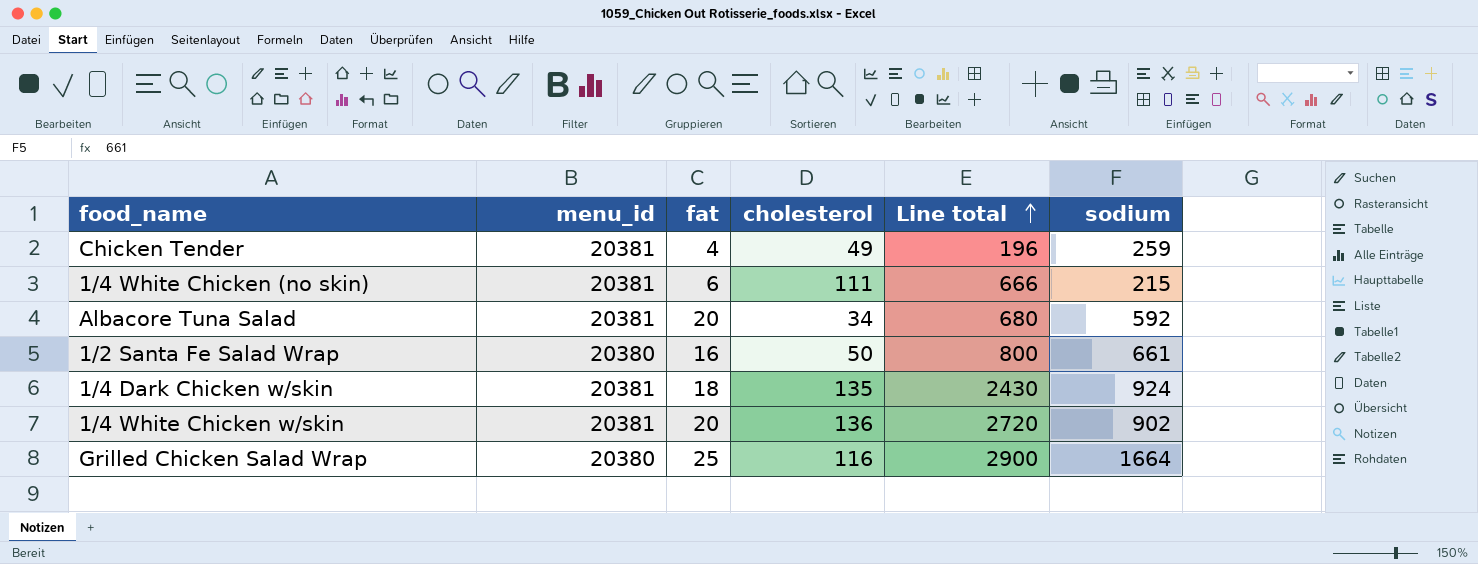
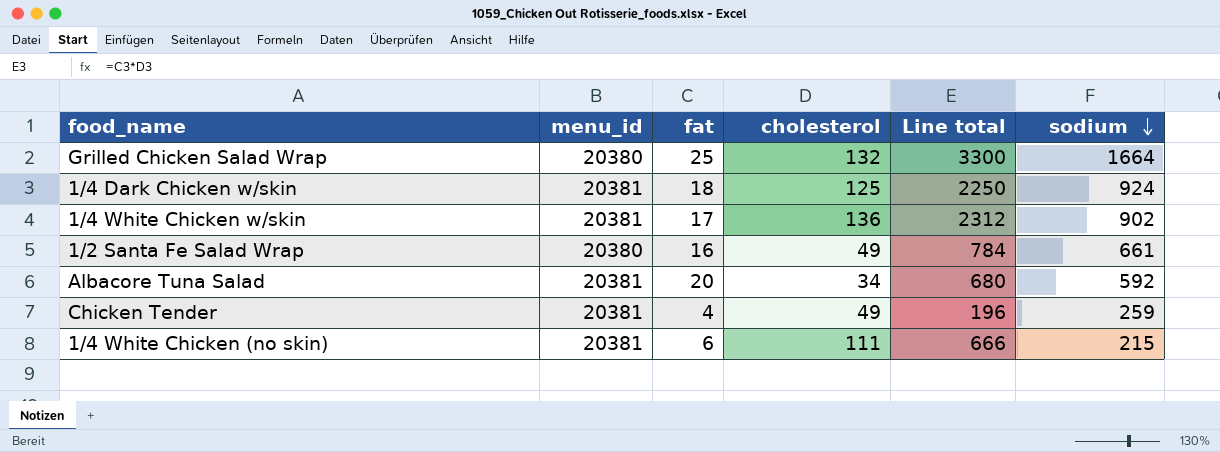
row order: Line total ascending -> sodium descending
Grilled Chicken Salad Wrap | cholesterol: 116 -> 132
Grilled Chicken Salad Wrap | Line total: 2900 -> 3300
1/4 Dark Chicken w/skin | cholesterol: 135 -> 125
1/4 Dark Chicken w/skin | Line total: 2430 -> 2250
1/4 White Chicken w/skin | fat: 20 -> 17
1/4 White Chicken w/skin | Line total: 2720 -> 2312
1/2 Santa Fe Salad Wrap | cholesterol: 50 -> 49
1/2 Santa Fe Salad Wrap | Line total: 800 -> 784

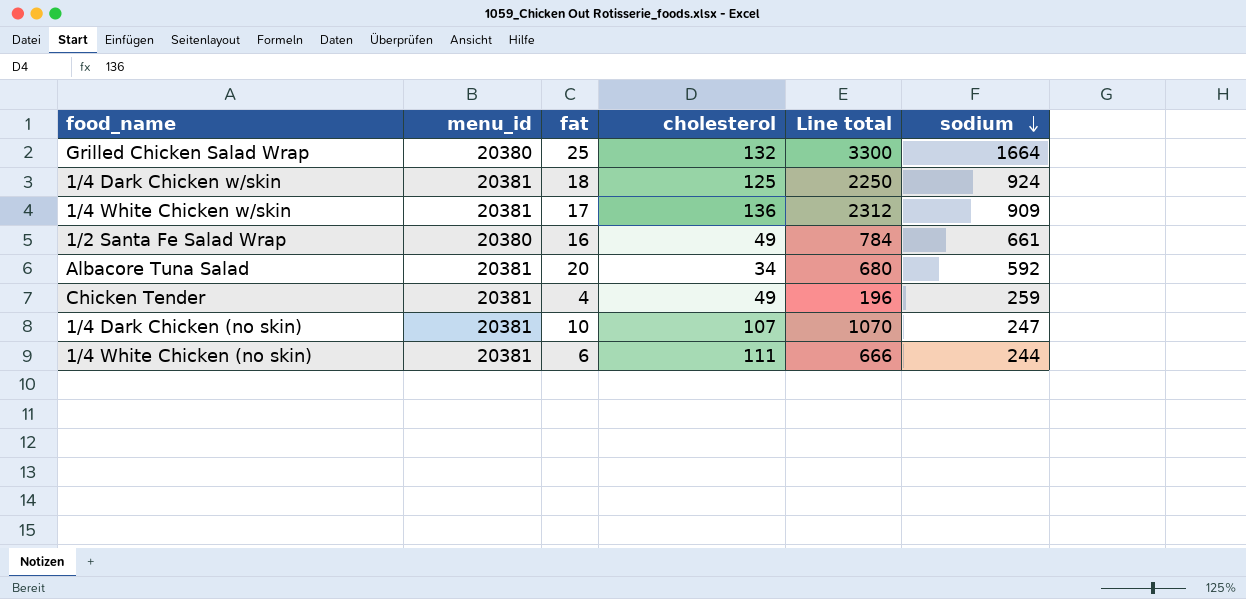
1/4 White Chicken w/skin | sodium: 902 -> 909
row 1/4 Dark Chicken (no skin): none -> 20381 | 10 | 107 | 1070 | 247
1/4 White Chicken (no skin) | sodium: 215 -> 244

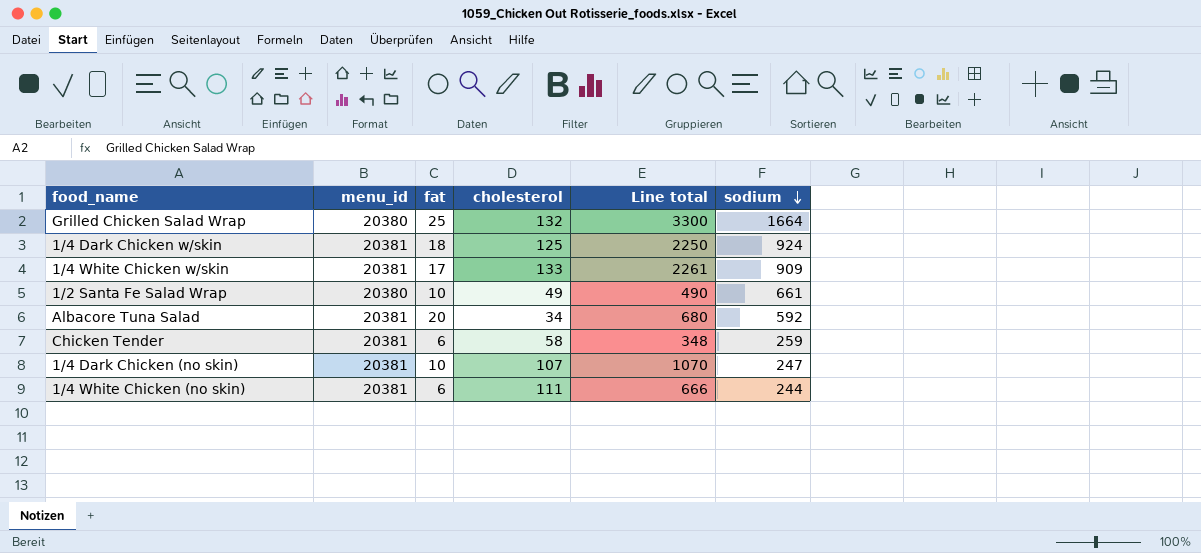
1/4 White Chicken w/skin | cholesterol: 136 -> 133
1/4 White Chicken w/skin | Line total: 2312 -> 2261
1/2 Santa Fe Salad Wrap | fat: 16 -> 10
1/2 Santa Fe Salad Wrap | Line total: 784 -> 490
Chicken Tender | fat: 4 -> 6
Chicken Tender | cholesterol: 49 -> 58
Chicken Tender | Line total: 196 -> 348

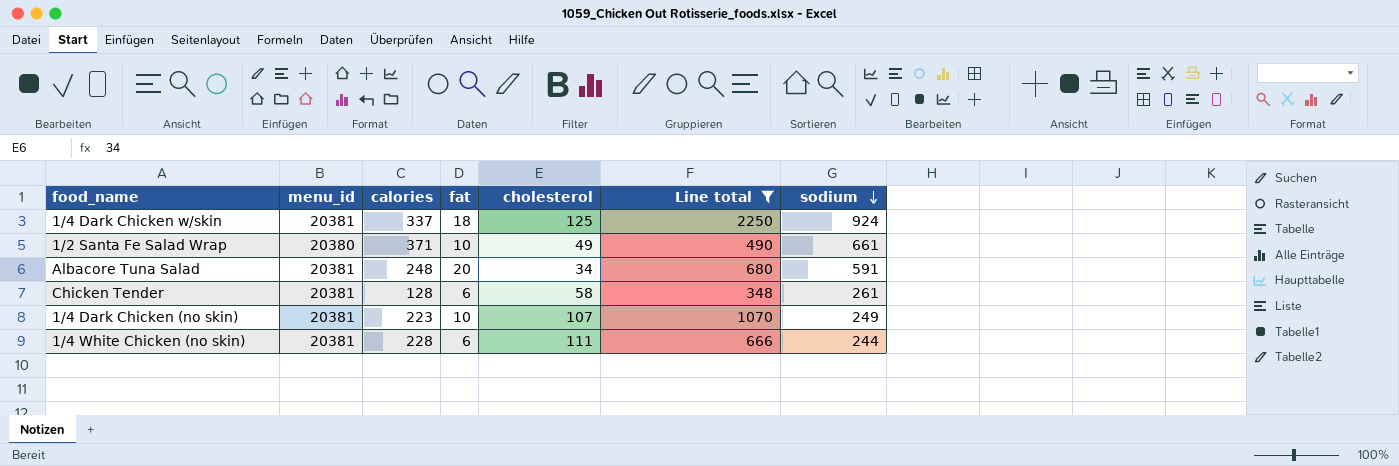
filter: none -> Line total <= 2250
column calories | position: none -> 3
Albacore Tuna Salad | sodium: 592 -> 591
Chicken Tender | sodium: 259 -> 261
1/4 Dark Chicken (no skin) | sodium: 247 -> 249

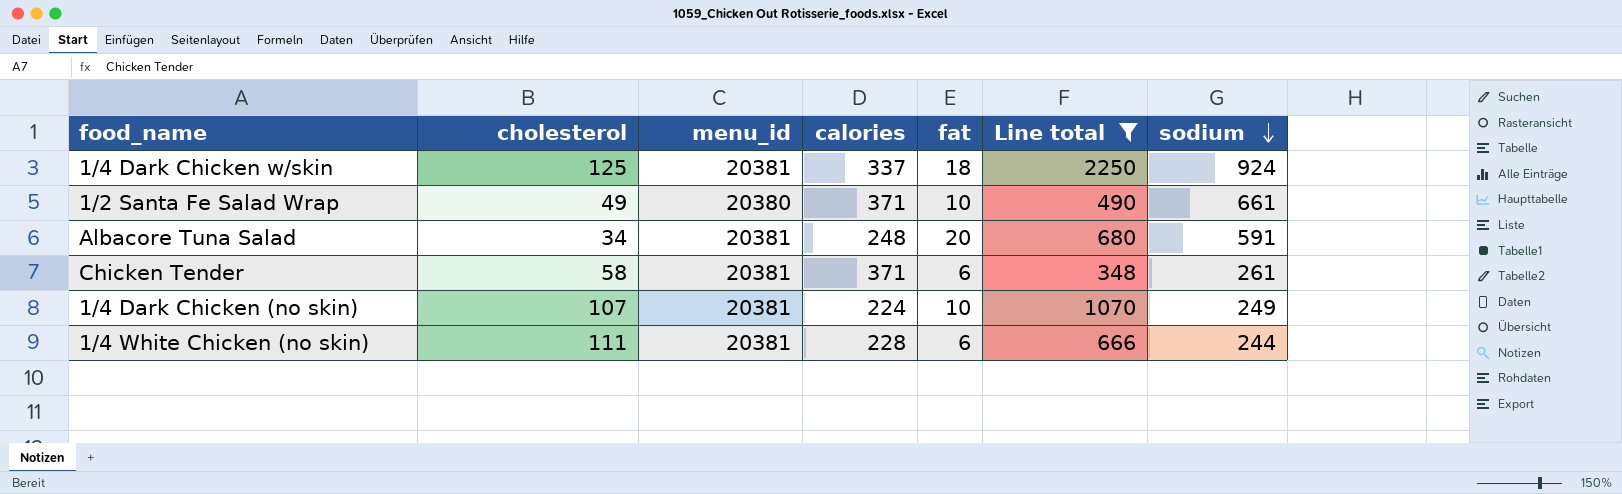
column cholesterol | position: 5 -> 2
Chicken Tender | calories: 128 -> 371
1/4 Dark Chicken (no skin) | calories: 223 -> 224

